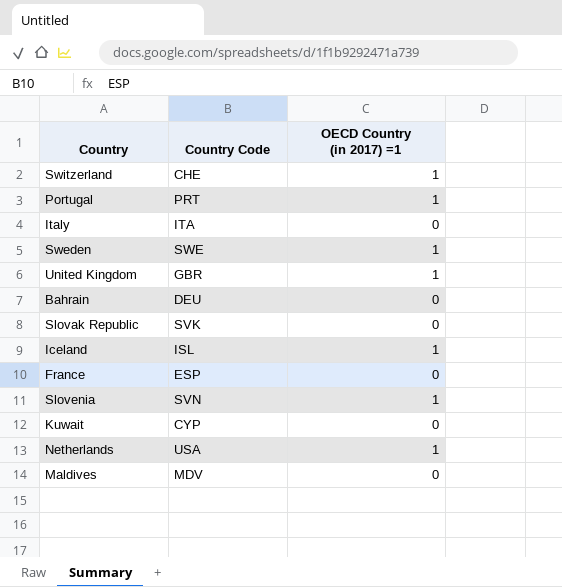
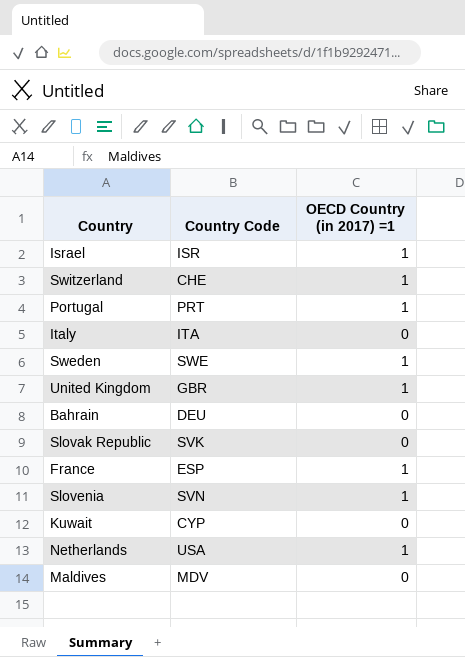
row Iceland: ISL | 1 -> none
row Israel: none -> ISR | 1
France | OECD Country (in 2017) =1: 0 -> 1

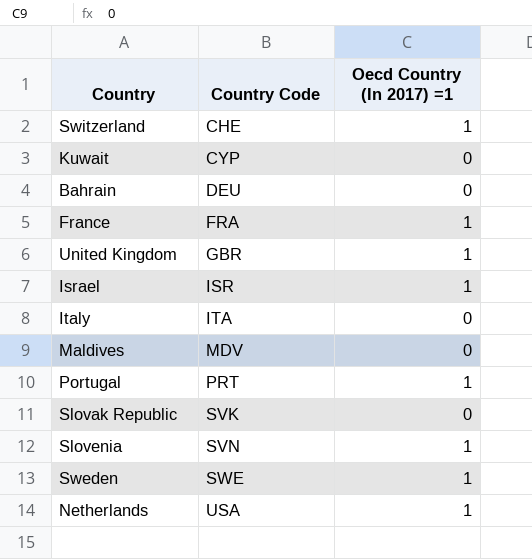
row order: none -> Country Code ascending
column name: OECD Country (in 2017) =1 -> Oecd Country (In 2017) =1
France | Country Code: ESP -> FRA

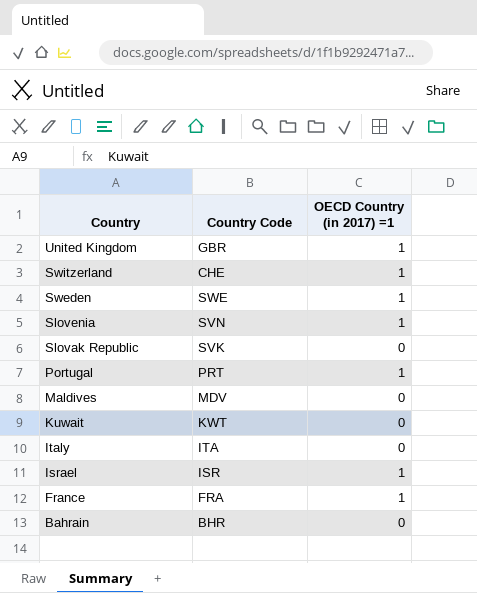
row order: Country Code ascending -> Country descending
column name: Oecd Country (In 2017) =1 -> OECD Country (in 2017) =1
row Netherlands: USA | 1 -> none
Kuwait | Country Code: CYP -> KWT
Bahrain | Country Code: DEU -> BHR

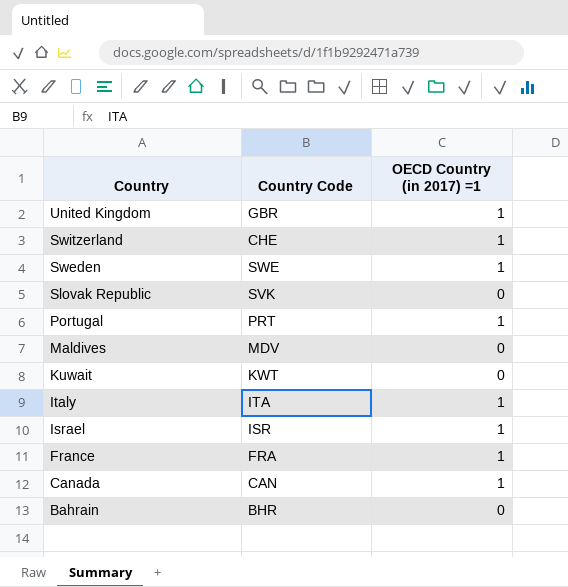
row Slovenia: SVN | 1 -> none
Italy | OECD Country (in 2017) =1: 0 -> 1
row Canada: none -> CAN | 1

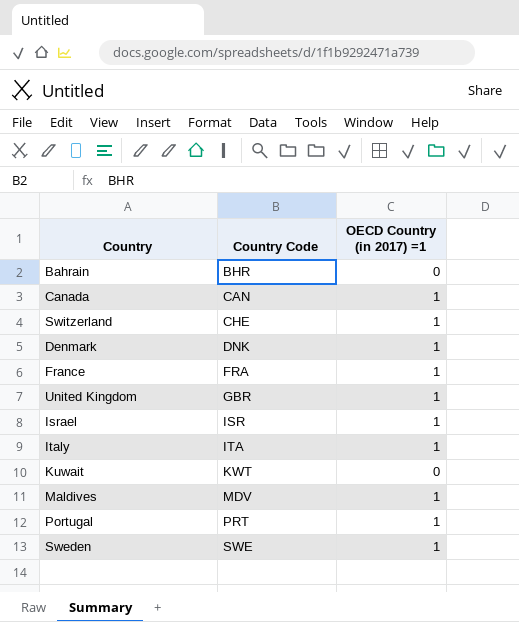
row order: Country descending -> Country Code ascending
row Slovak Republic: SVK | 0 -> none
row Denmark: none -> DNK | 1
Maldives | OECD Country (in 2017) =1: 0 -> 1

